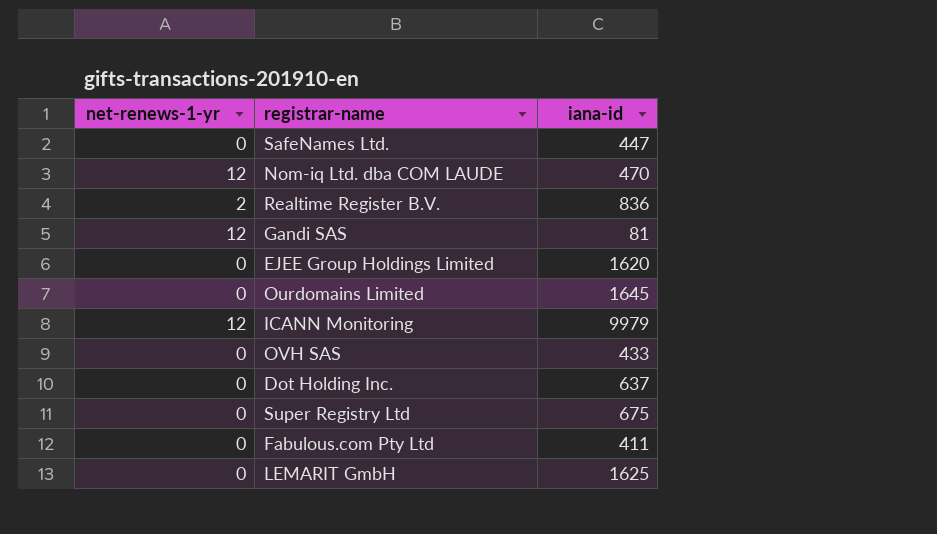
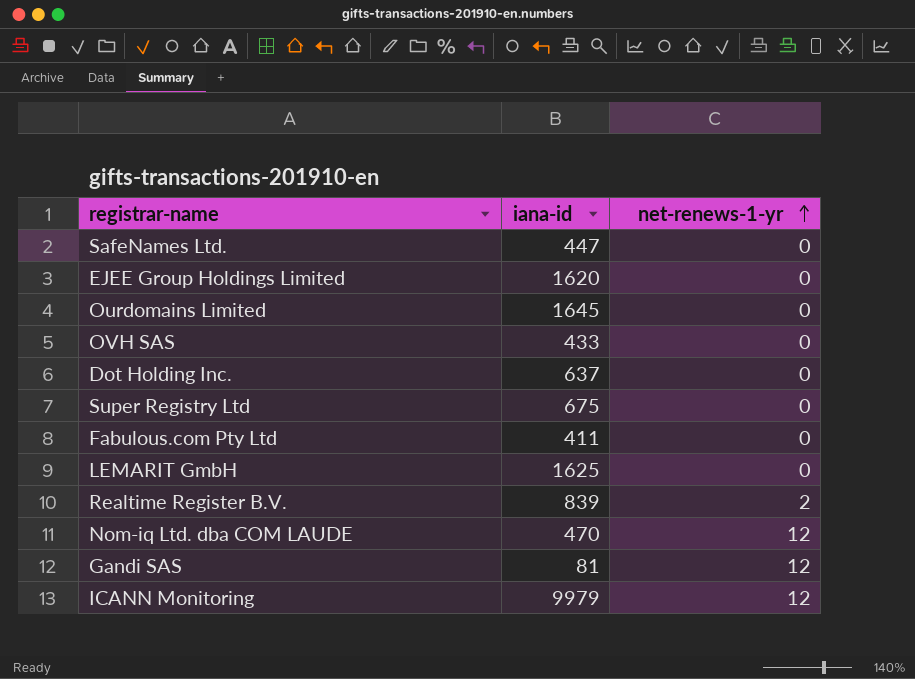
row order: none -> net-renews-1-yr ascending
column net-renews-1-yr | position: 1 -> 3
Realtime Register B.V. | iana-id: 836 -> 839

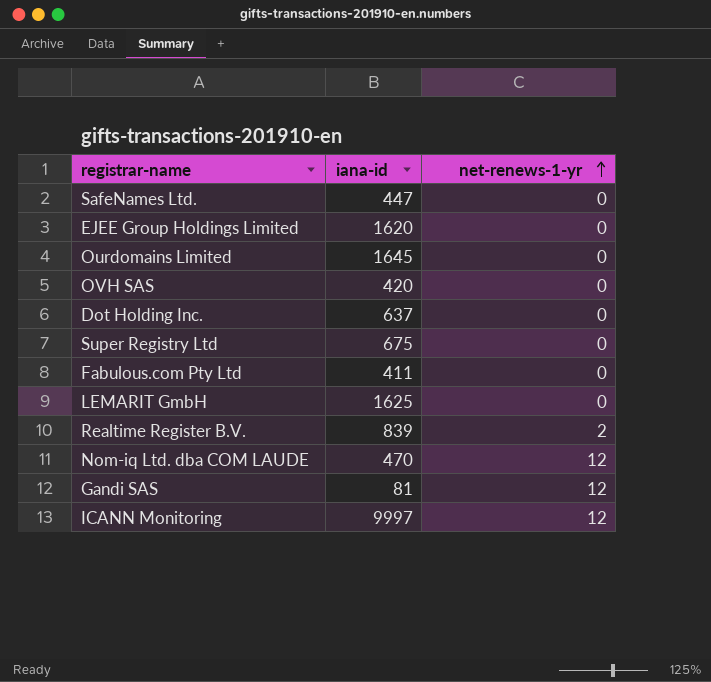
OVH SAS | iana-id: 433 -> 420
ICANN Monitoring | iana-id: 9979 -> 9997

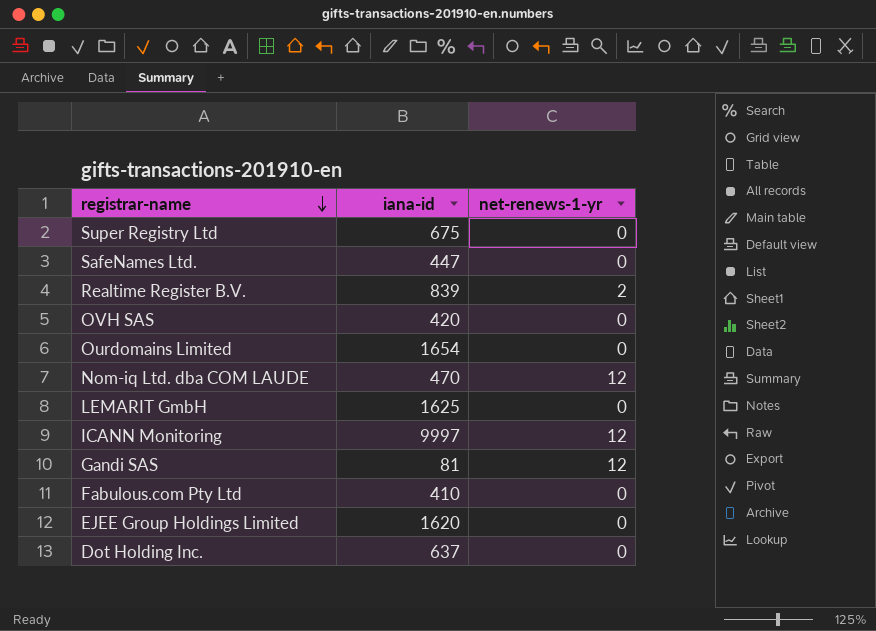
row order: net-renews-1-yr ascending -> registrar-name descending
Ourdomains Limited | iana-id: 1645 -> 1654
Fabulous.com Pty Ltd | iana-id: 411 -> 410

